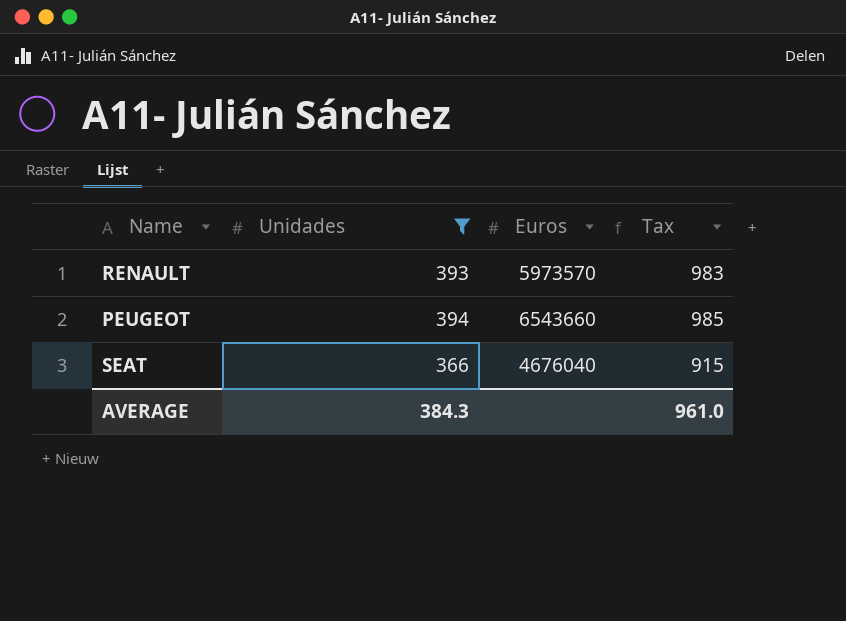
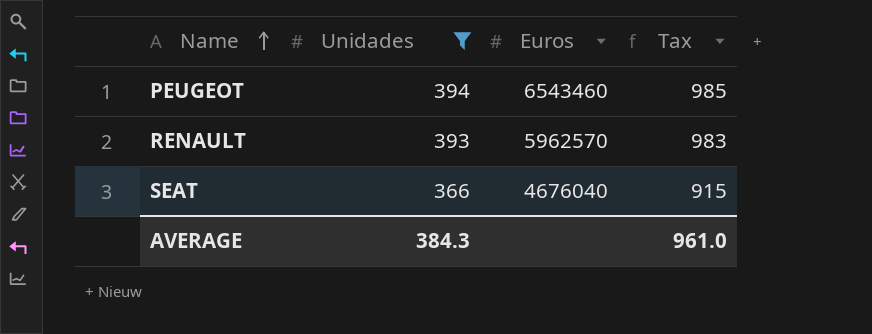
row order: none -> Name ascending
PEUGEOT | Euros: 6543660 -> 6543460
RENAULT | Euros: 5973570 -> 5962570

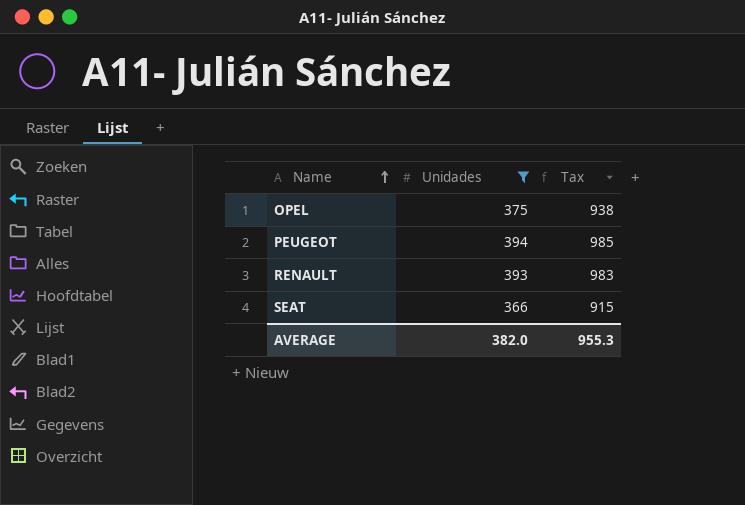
column Euros | position: 3 -> none
row OPEL: none -> 375 | 938
AVERAGE | Unidades: 384.3 -> 382.0
AVERAGE | Tax: 961.0 -> 955.3

